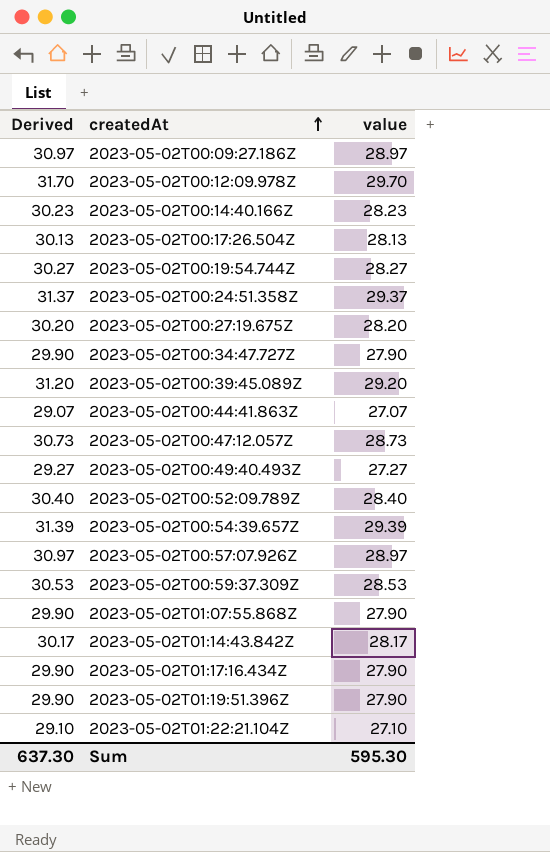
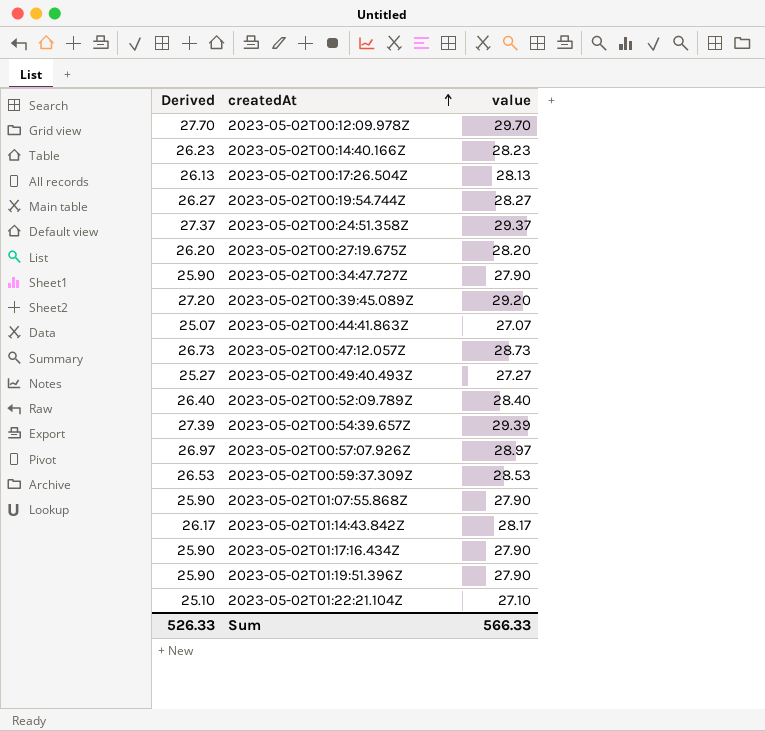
column Derived | formula: [value] + 2 -> [value] - 2
row 2023-05-02T00:09:27.186Z: 30.97 | 28.97 -> none
Sum | Derived: 637.30 -> 526.33
Sum | value: 595.30 -> 566.33

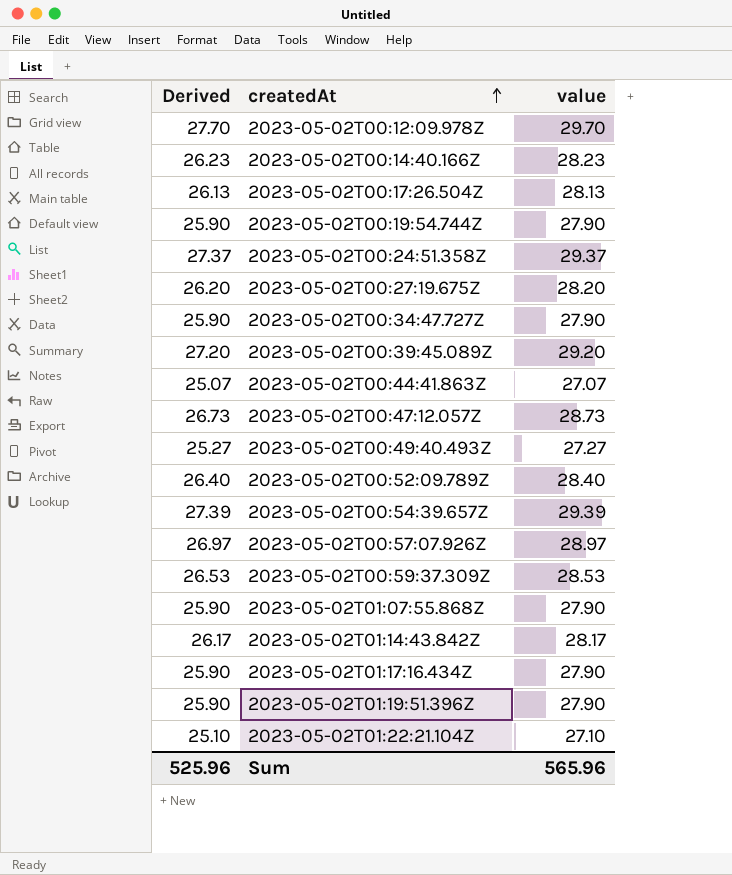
2023-05-02T00:19:54.744Z | Derived: 26.27 -> 25.90
2023-05-02T00:19:54.744Z | value: 28.27 -> 27.90
Sum | Derived: 526.33 -> 525.96
Sum | value: 566.33 -> 565.96

